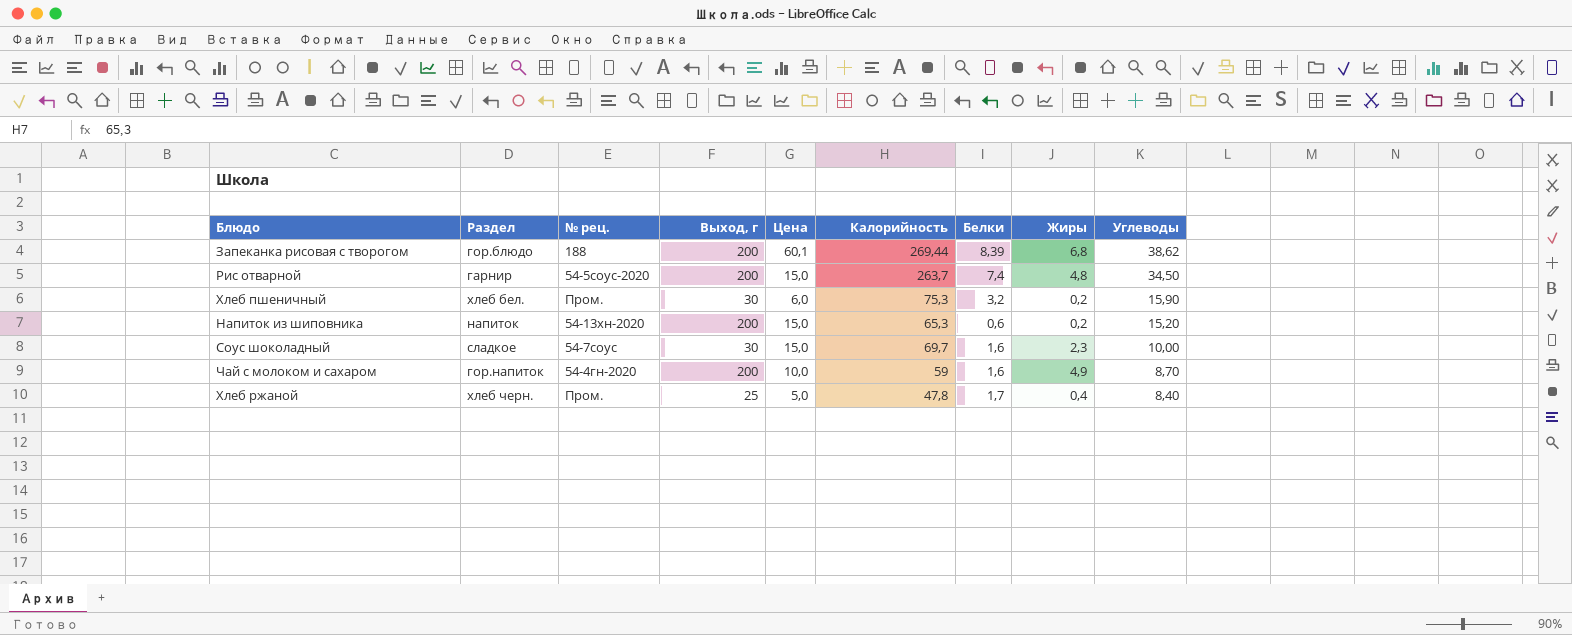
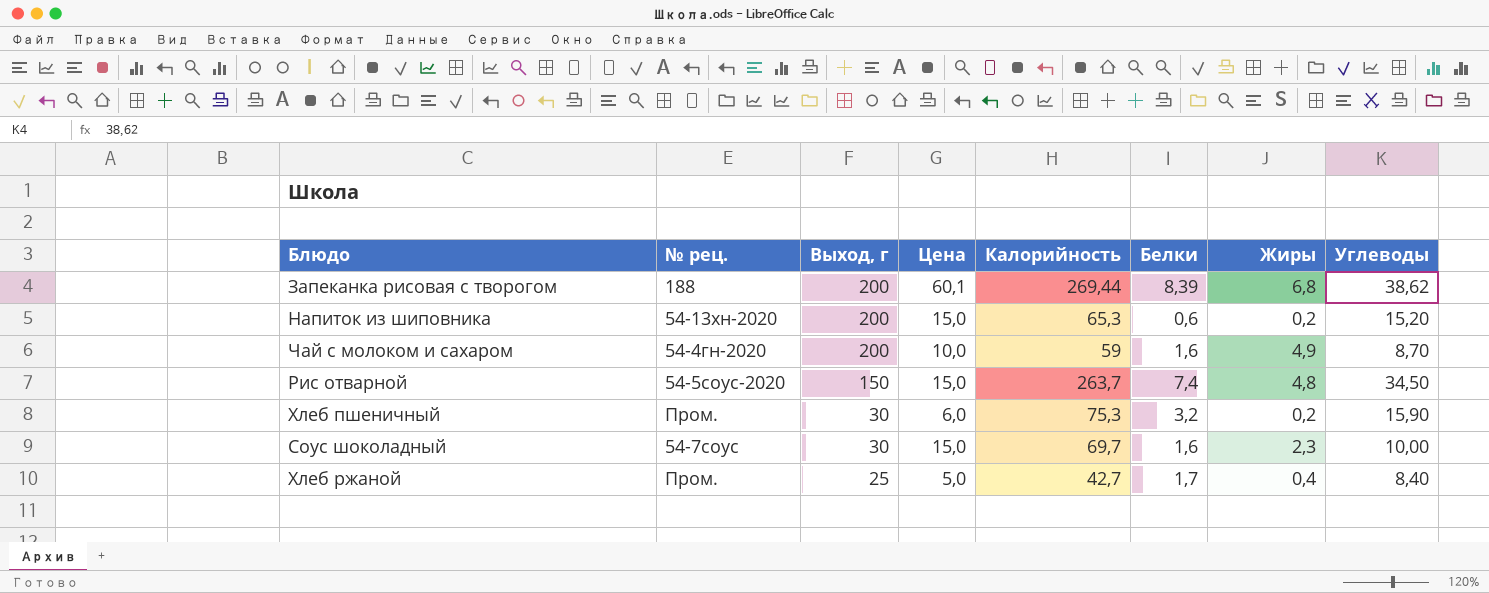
row order: Углеводы descending -> Выход, г descending
column Раздел | position: 2 -> none
Рис отварной | Выход, г: 200 -> 150
Хлеб ржаной | Калорийность: 47,8 -> 42,7

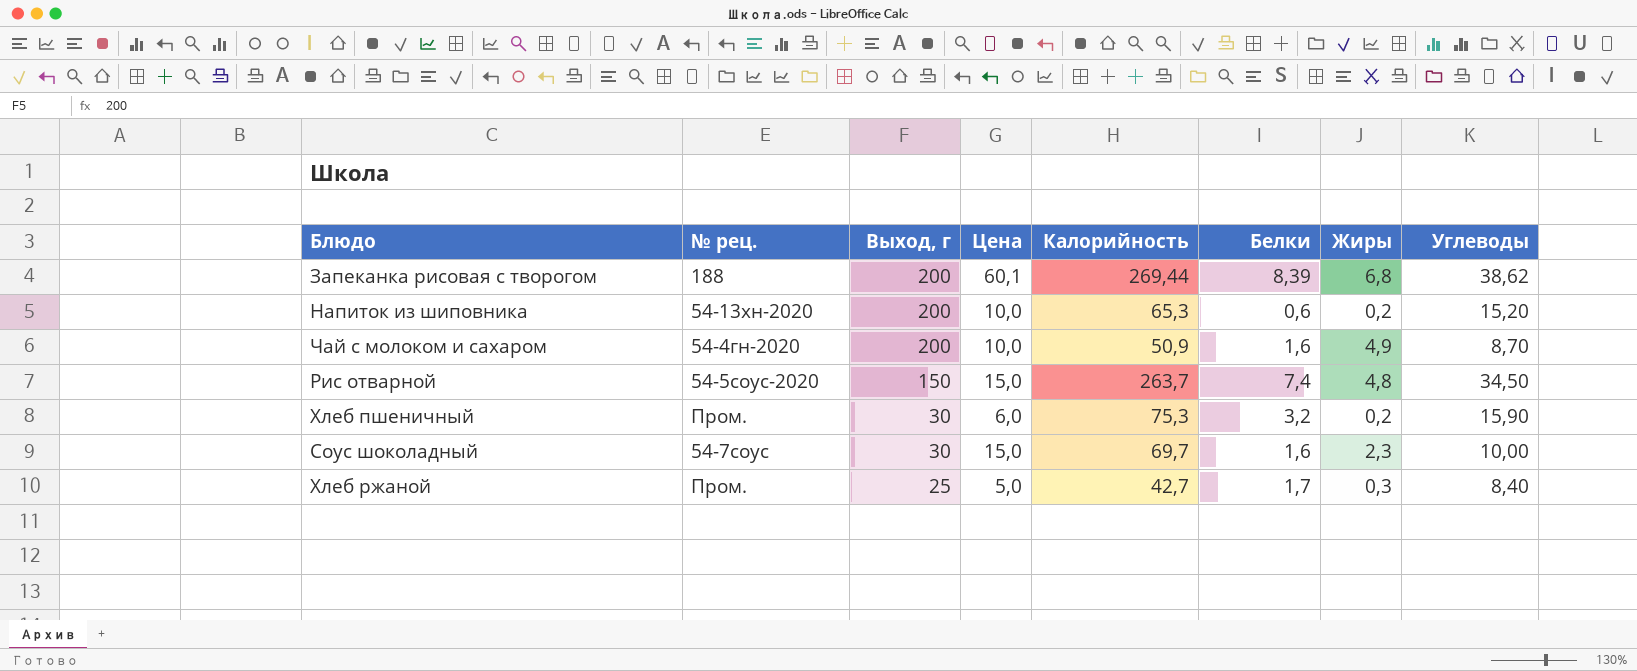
Напиток из шиповника | Цена: 15,0 -> 10,0
Чай с молоком и сахаром | Калорийность: 59 -> 50,9
Хлеб ржаной | Жиры: 0,4 -> 0,3

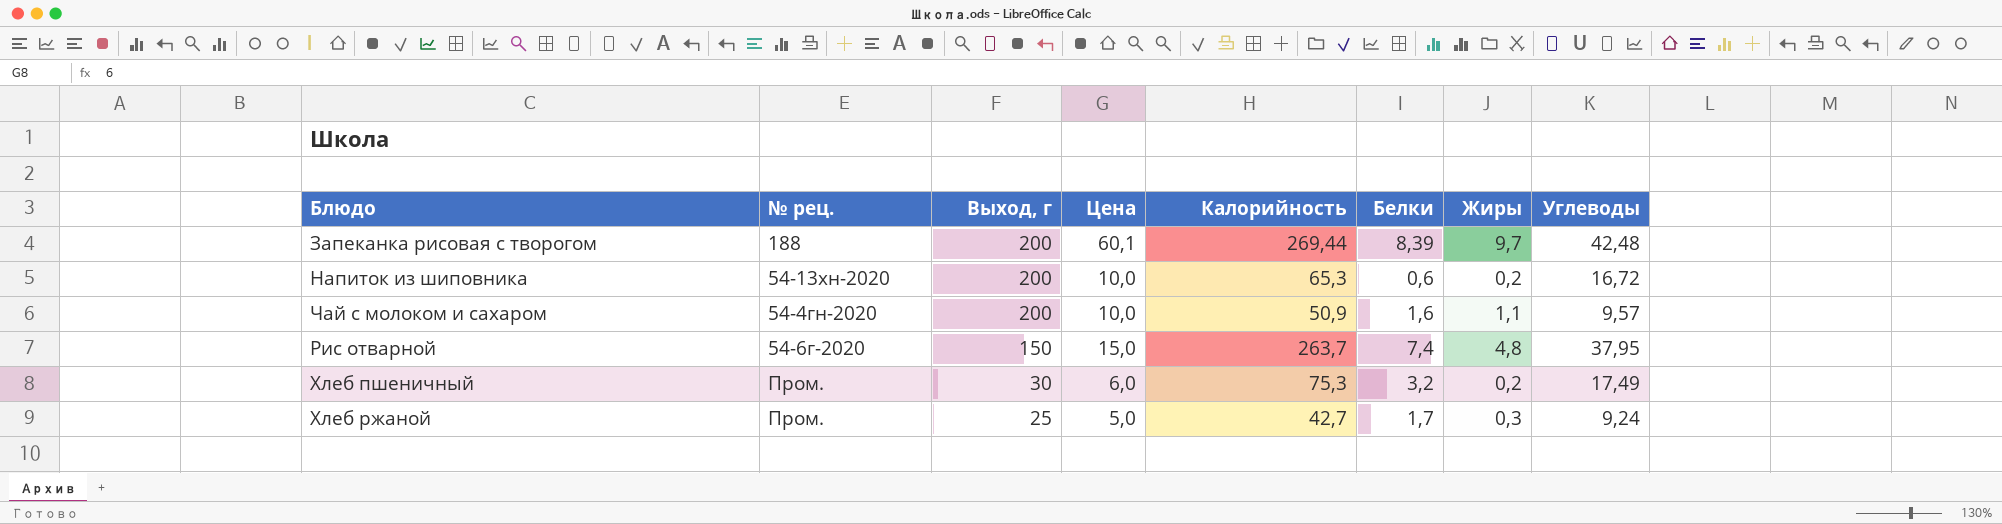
row Соус шоколадный: 54-7соус | 30 | 15,0 | 69,7 | 1,6 | 2,3 | 10,00 -> none
Запеканка рисовая с творогом | Жиры: 6,8 -> 9,7
Запеканка рисовая с творогом | Углеводы: 38,62 -> 42,48
Напиток из шиповника | Углеводы: 15,20 -> 16,72
Чай с молоком и сахаром | Жиры: 4,9 -> 1,1
Чай с молоком и сахаром | Углеводы: 8,70 -> 9,57
Рис отварной | № рец.: 54-5соус-2020 -> 54-6г-2020
Рис отварной | Углеводы: 34,50 -> 37,95
Хлеб пшеничный | Углеводы: 15,90 -> 17,49
Хлеб ржаной | Углеводы: 8,40 -> 9,24

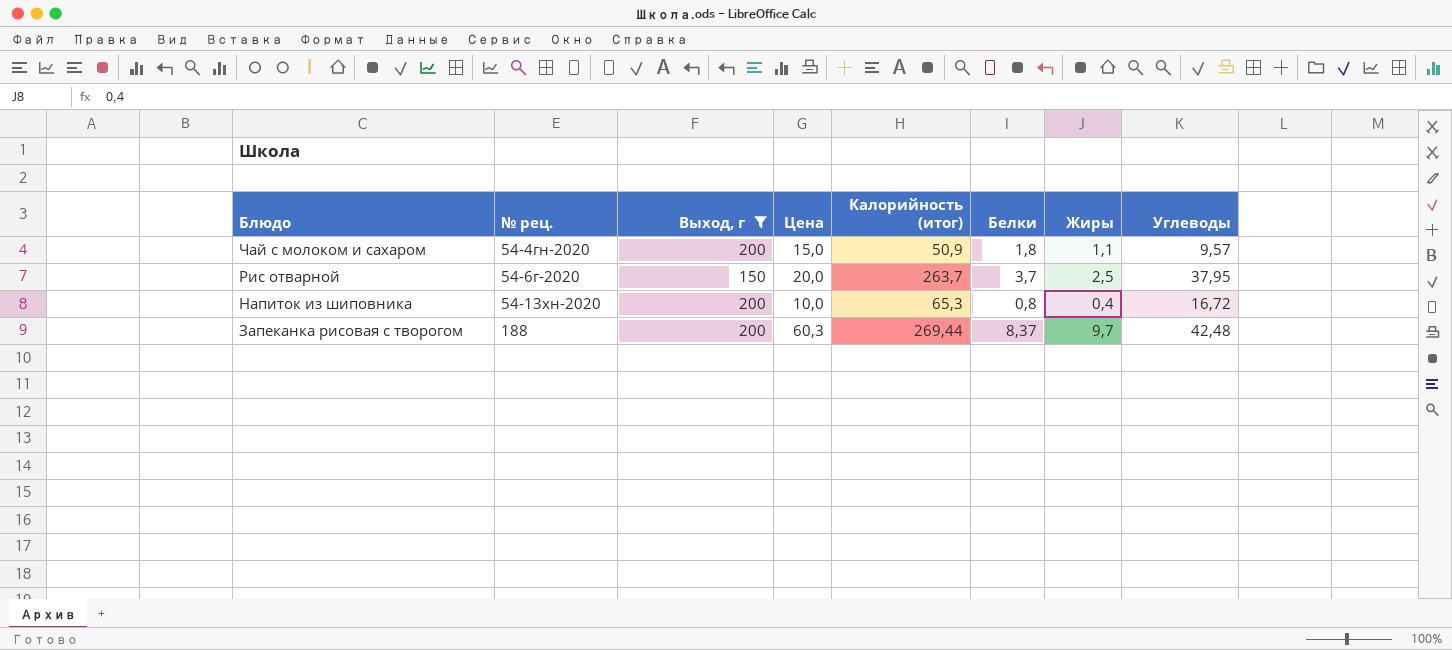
filter: none -> Выход, г >= 150
row order: Выход, г descending -> Блюдо descending
column name: Калорийность -> Калорийность (итог)
Чай с молоком и сахаром | Цена: 10,0 -> 15,0
Чай с молоком и сахаром | Белки: 1,6 -> 1,8
Рис отварной | Цена: 15,0 -> 20,0
Рис отварной | Белки: 7,4 -> 3,7
Рис отварной | Жиры: 4,8 -> 2,5
Напиток из шиповника | Белки: 0,6 -> 0,8
Напиток из шиповника | Жиры: 0,2 -> 0,4
Запеканка рисовая с творогом | Цена: 60,1 -> 60,3
Запеканка рисовая с творогом | Белки: 8,39 -> 8,37

